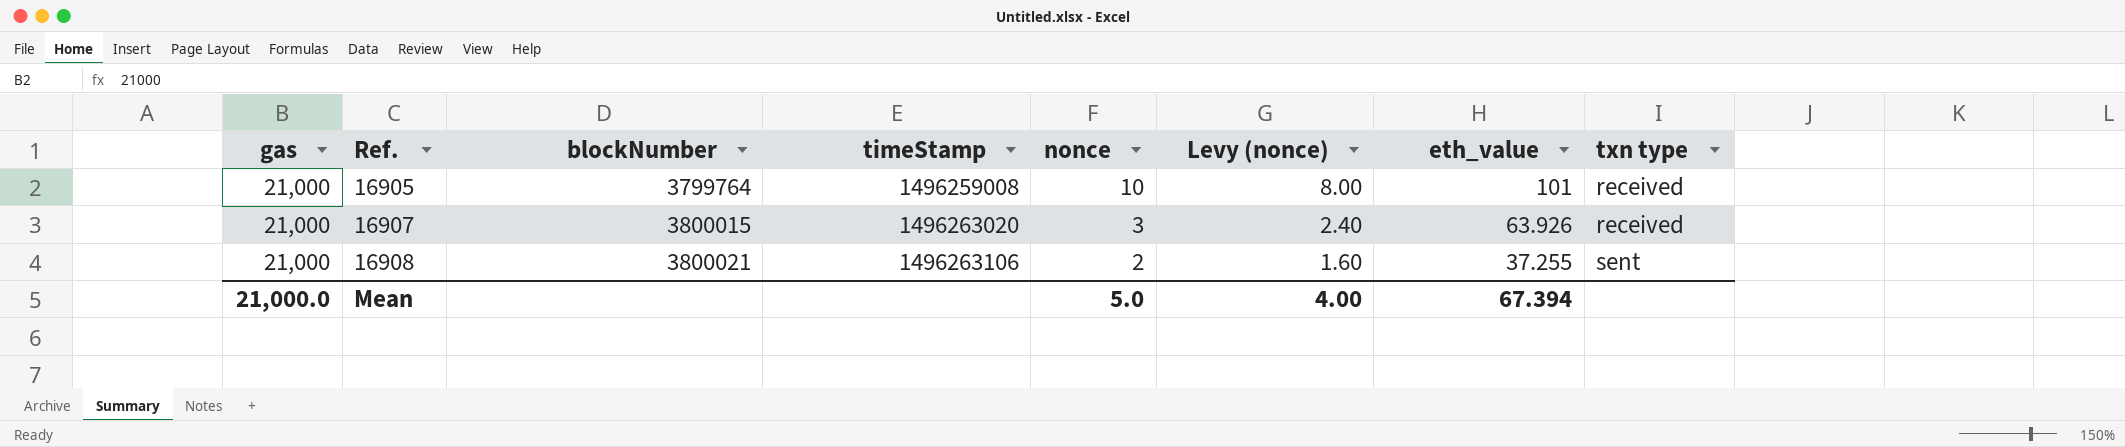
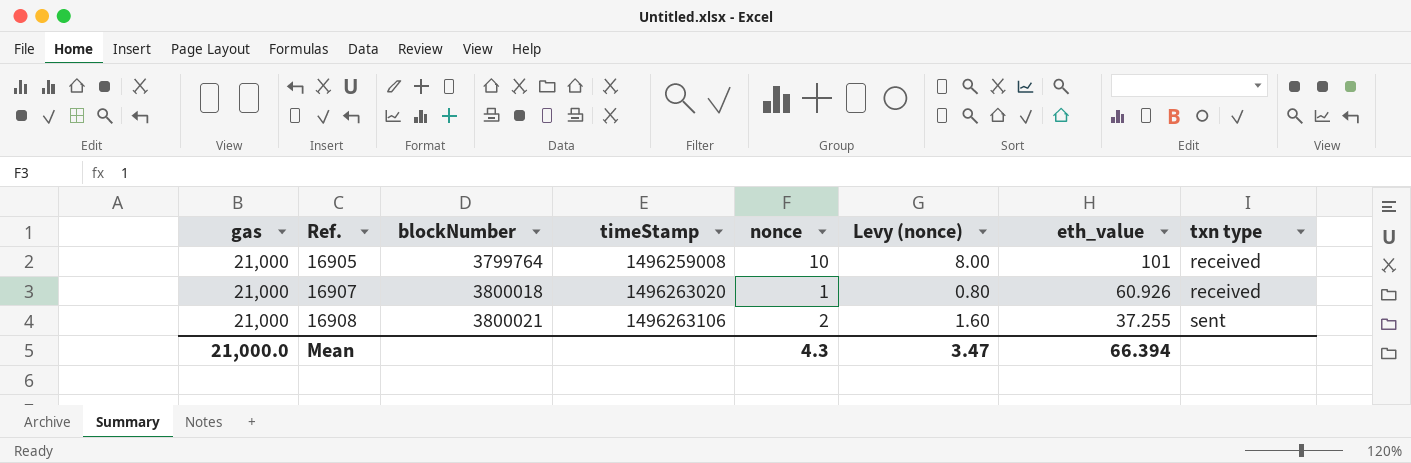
16907 | blockNumber: 3800015 -> 3800018
16907 | nonce: 3 -> 1
16907 | Levy (nonce): 2.40 -> 0.80
16907 | eth_value: 63.926 -> 60.926
Mean | nonce: 5.0 -> 4.3
Mean | Levy (nonce): 4.00 -> 3.47
Mean | eth_value: 67.394 -> 66.394

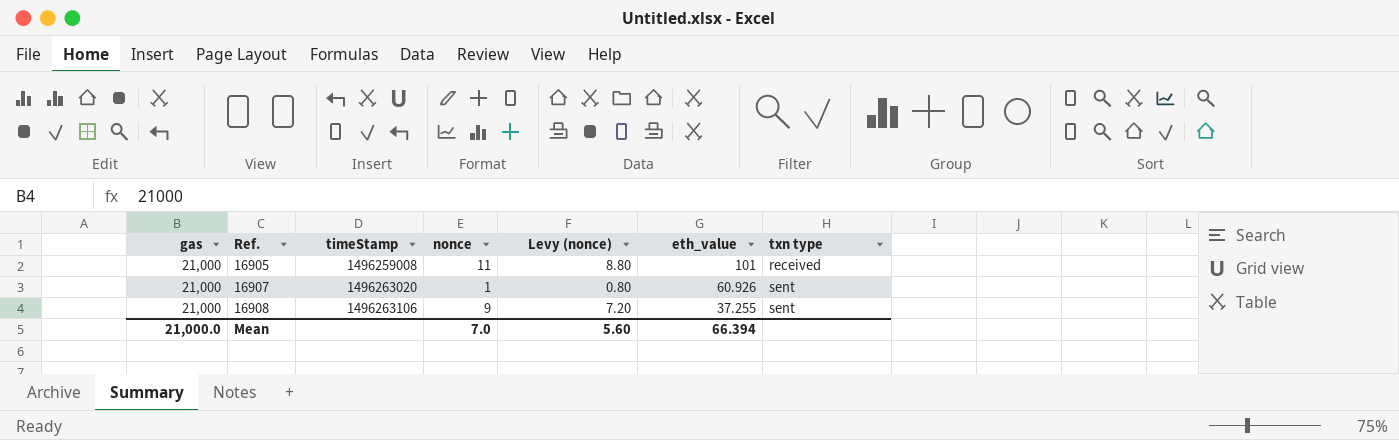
column blockNumber | position: 3 -> none
16905 | nonce: 10 -> 11
16905 | Levy (nonce): 8.00 -> 8.80
16907 | txn type: received -> sent
16908 | nonce: 2 -> 9
16908 | Levy (nonce): 1.60 -> 7.20
Mean | nonce: 4.3 -> 7.0
Mean | Levy (nonce): 3.47 -> 5.60

